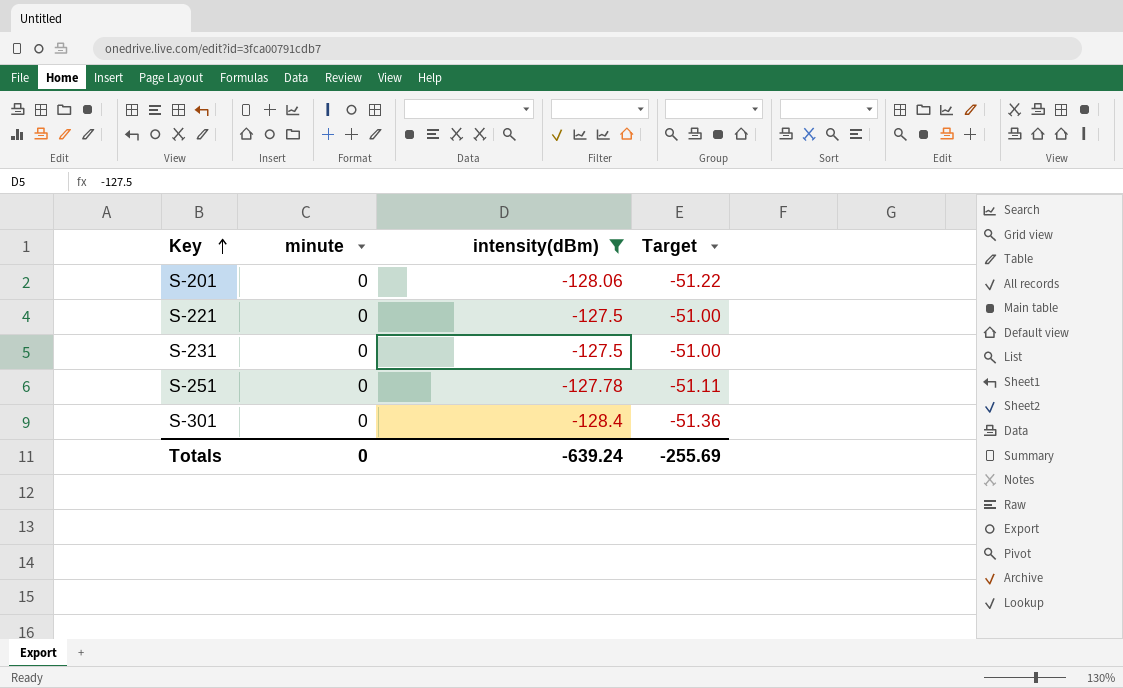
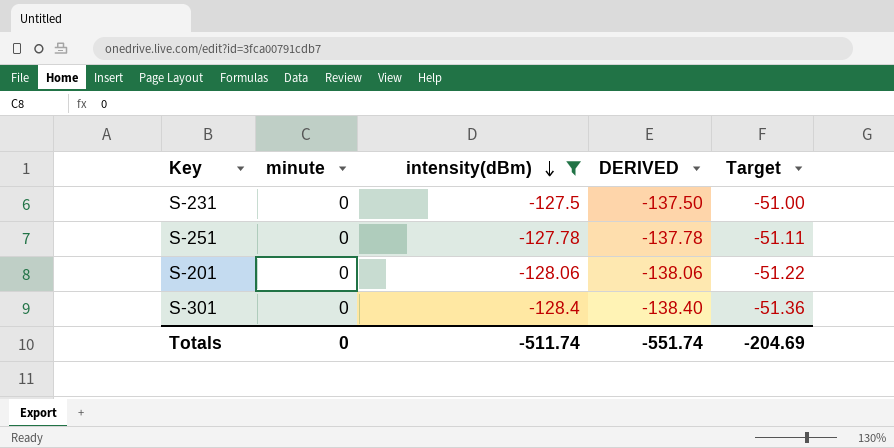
row order: Key ascending -> intensity(dBm) descending
column DERIVED | formula: none -> [intensity(dBm)] - 10
row S-221: 0 | -127.5 | -51.00 -> none
Totals | intensity(dBm): -639.24 -> -511.74
Totals | Target: -255.69 -> -204.69

